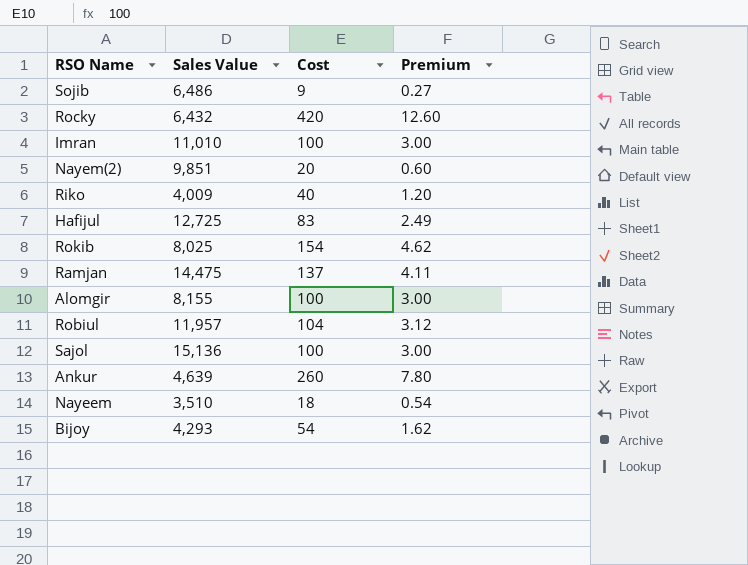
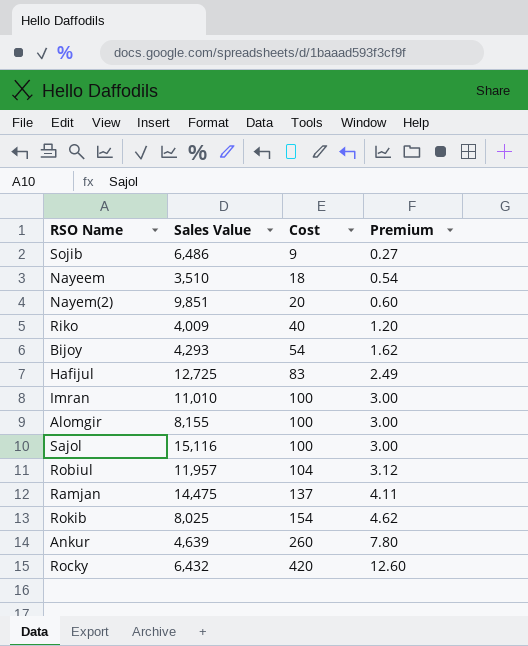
row order: none -> Cost ascending
Sajol | Sales Value: 15,136 -> 15,116

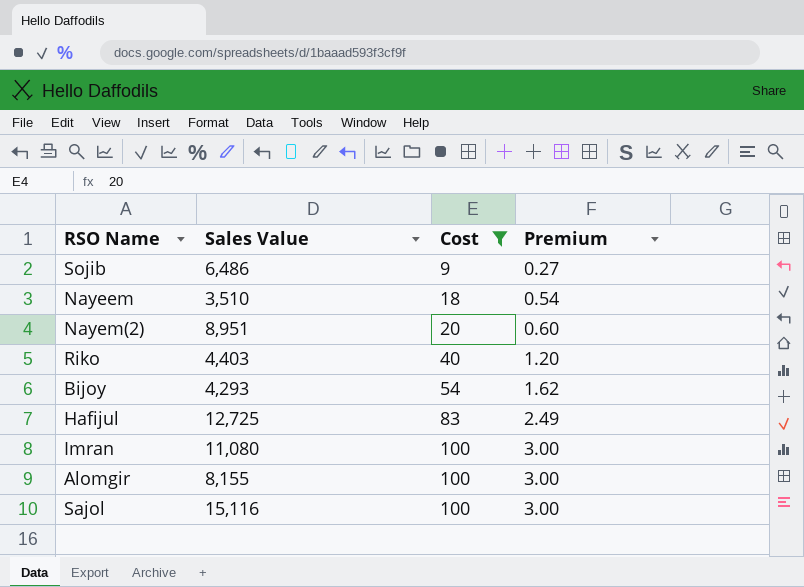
filter: none -> Cost <= 100
Nayem(2) | Sales Value: 9,851 -> 8,951
Riko | Sales Value: 4,009 -> 4,403
Imran | Sales Value: 11,010 -> 11,080

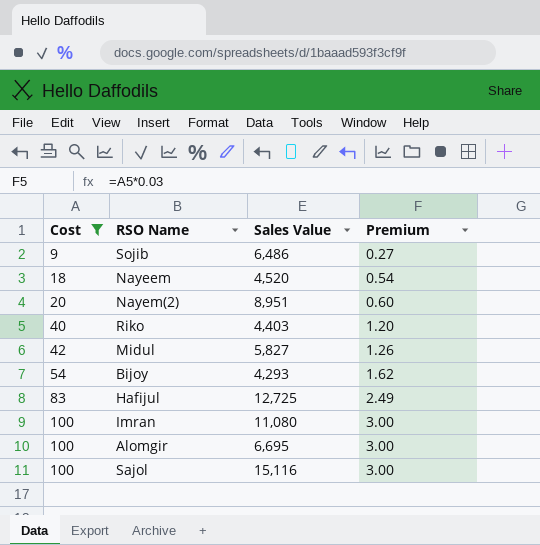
column Cost | position: 3 -> 1
Nayeem | Sales Value: 3,510 -> 4,520
row Midul: none -> 42 | 5,827 | 1.26
Alomgir | Sales Value: 8,155 -> 6,695

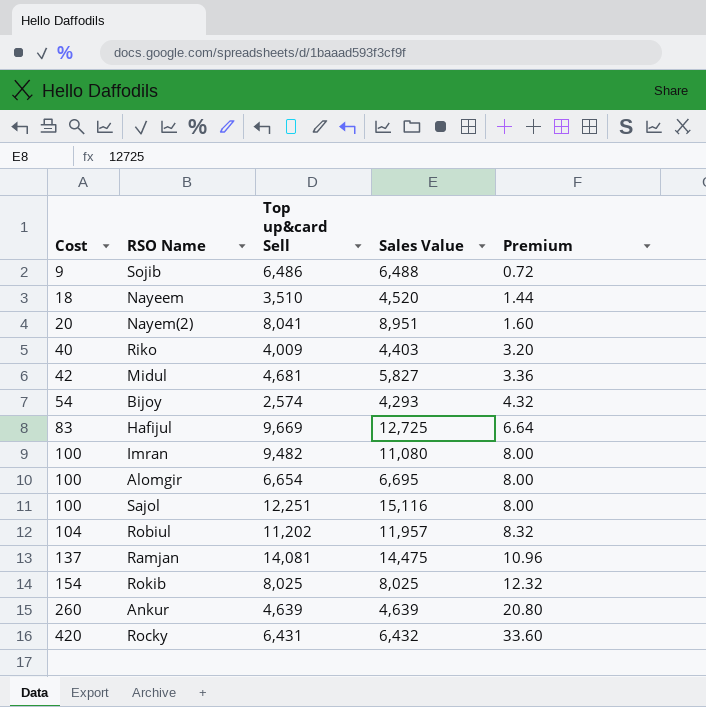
filter: Cost <= 100 -> none
column Top up&card Sell | position: none -> 3
column Premium | formula: [Cost] * 0.03 -> [Cost] * 0.08
Sojib | Sales Value: 6,486 -> 6,488

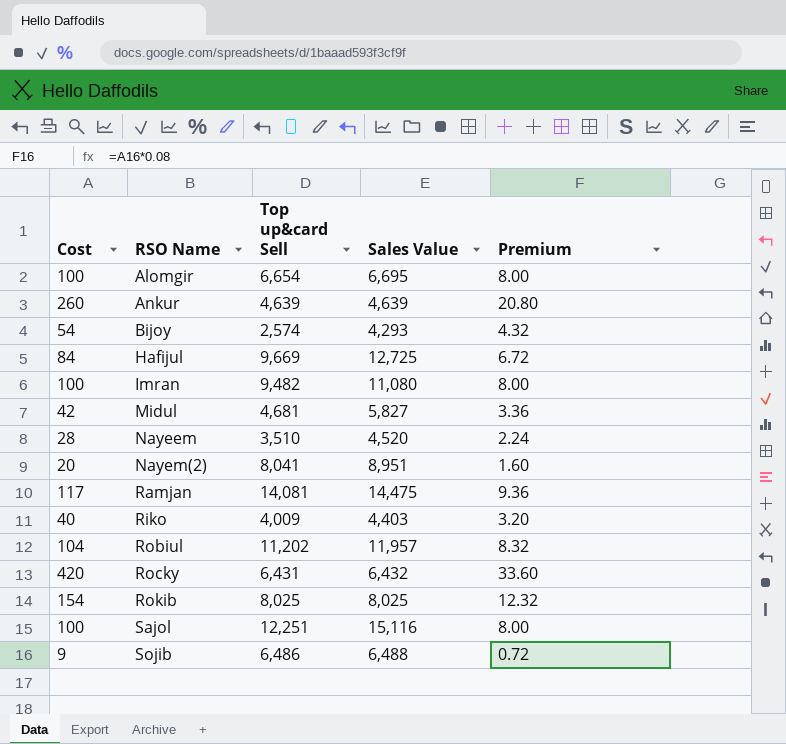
row order: Cost ascending -> RSO Name ascending
Hafijul | Cost: 83 -> 84
Hafijul | Premium: 6.64 -> 6.72
Nayeem | Cost: 18 -> 28
Nayeem | Premium: 1.44 -> 2.24
Ramjan | Cost: 137 -> 117
Ramjan | Premium: 10.96 -> 9.36

